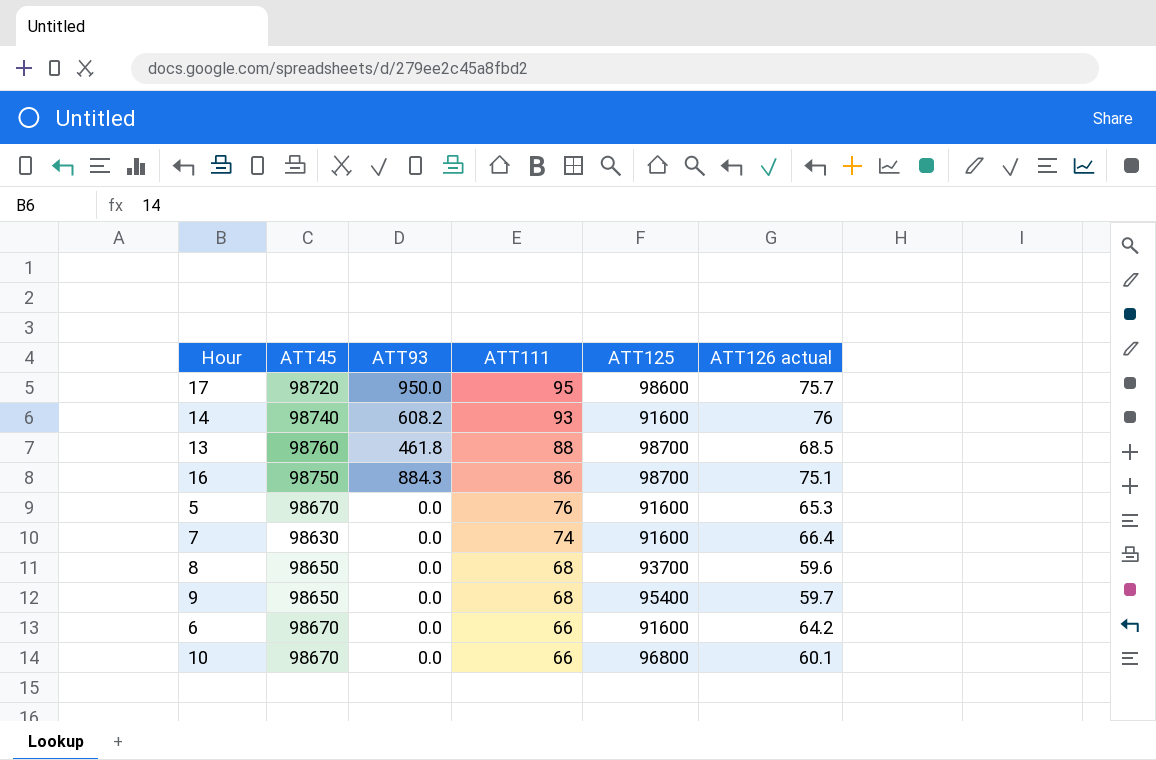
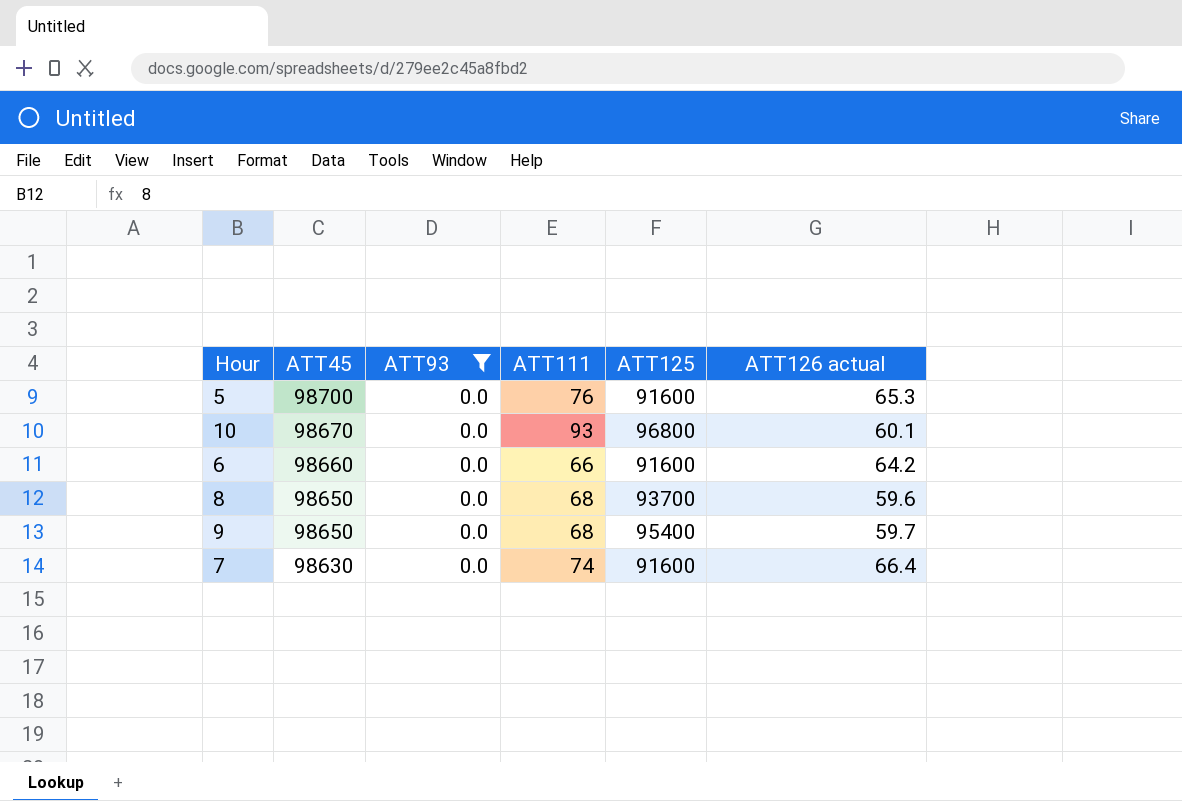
filter: none -> ATT93 = 0.0
row order: ATT111 descending -> ATT45 descending
5 | ATT45: 98670 -> 98700
10 | ATT111: 66 -> 93
6 | ATT45: 98670 -> 98660

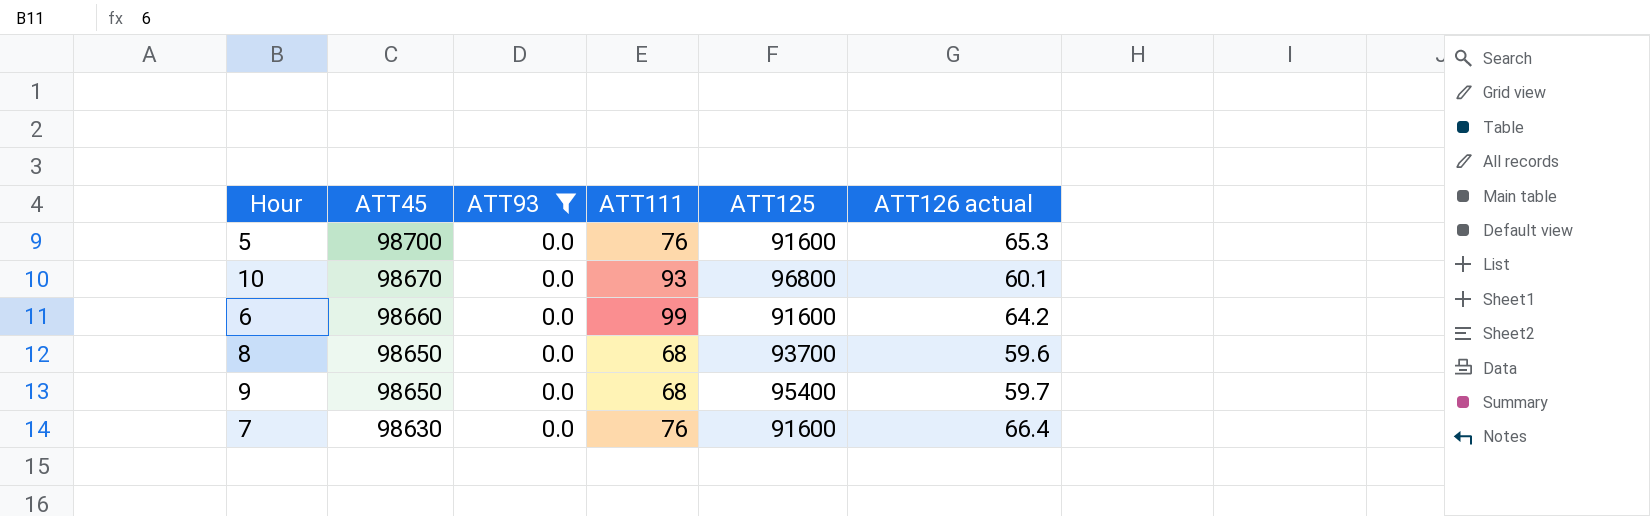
6 | ATT111: 66 -> 99
7 | ATT111: 74 -> 76

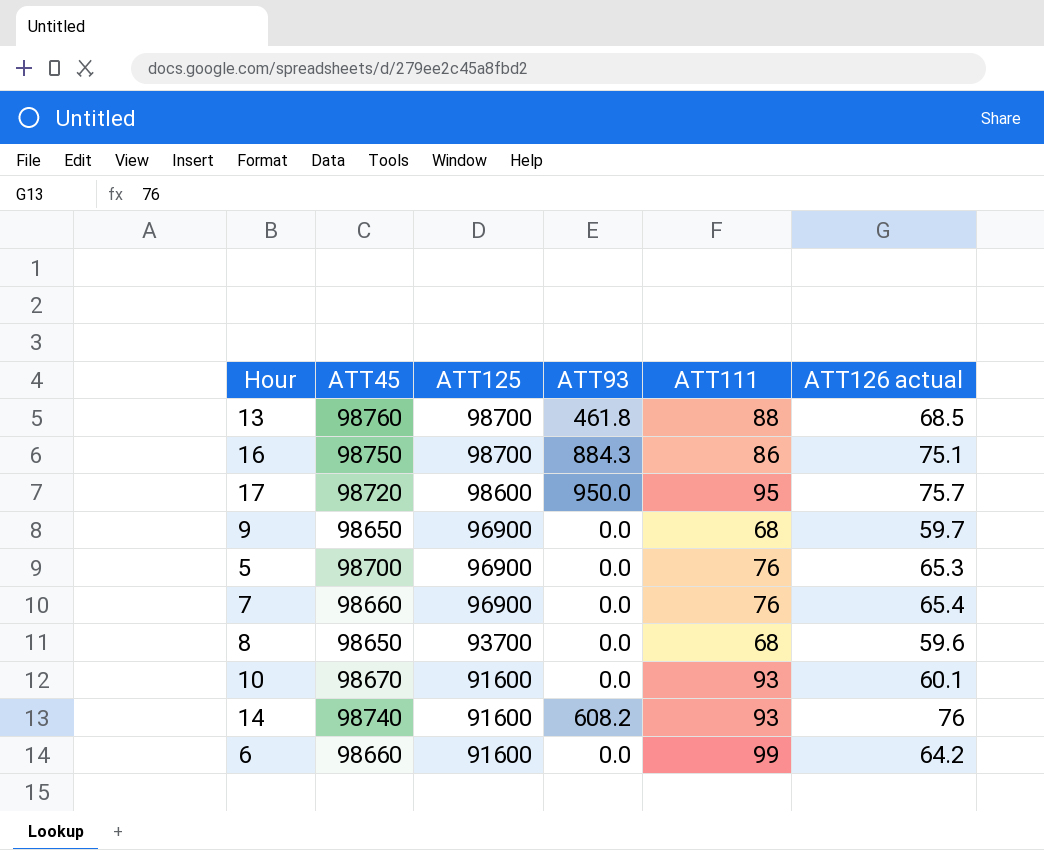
filter: ATT93 = 0.0 -> none
row order: ATT45 descending -> ATT125 descending
column ATT125 | position: 5 -> 3
9 | ATT125: 95400 -> 96900
5 | ATT125: 91600 -> 96900
7 | ATT45: 98630 -> 98660
7 | ATT125: 91600 -> 96900
7 | ATT126 actual: 66.4 -> 65.4
10 | ATT125: 96800 -> 91600

